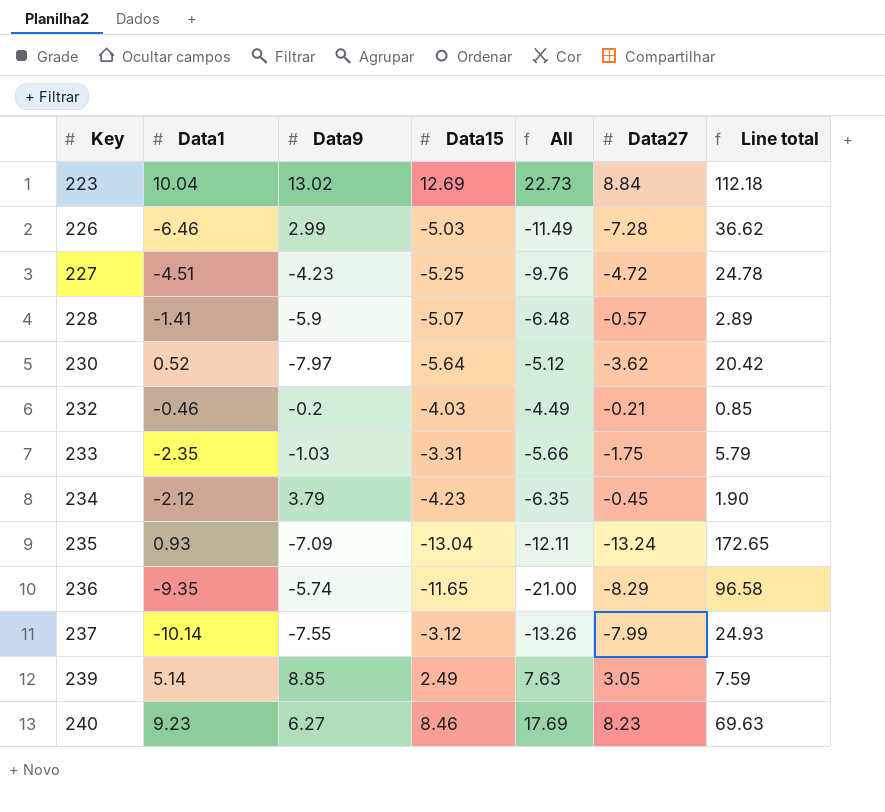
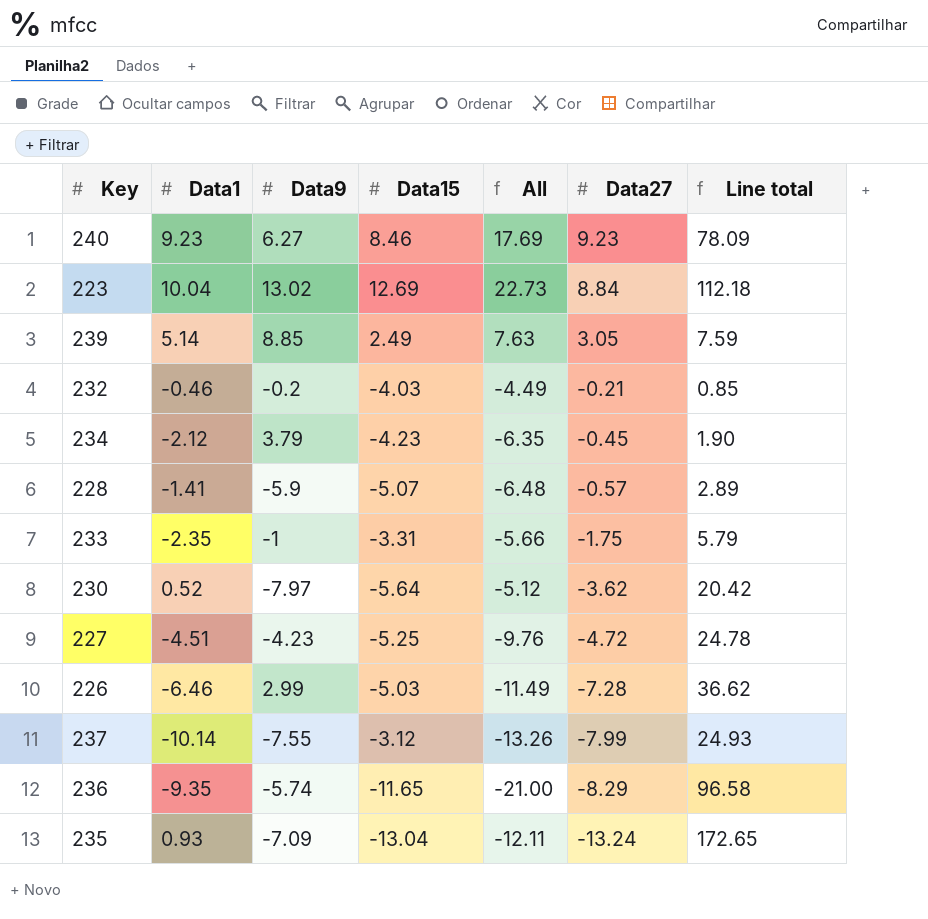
row order: Key ascending -> Data27 descending
240 | Data27: 8.23 -> 9.23
240 | Line total: 69.63 -> 78.09
233 | Data9: -1.03 -> -1

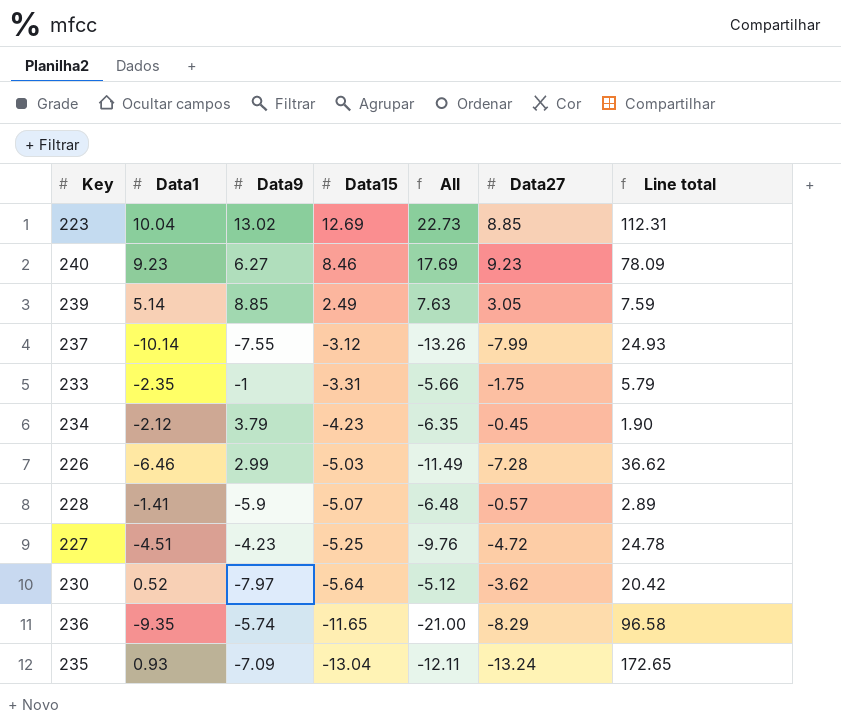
row order: Data27 descending -> Data15 descending
row 232: -0.46 | -0.2 | -4.03 | -4.49 | -0.21 | 0.85 -> none
223 | Data27: 8.84 -> 8.85
223 | Line total: 112.18 -> 112.31

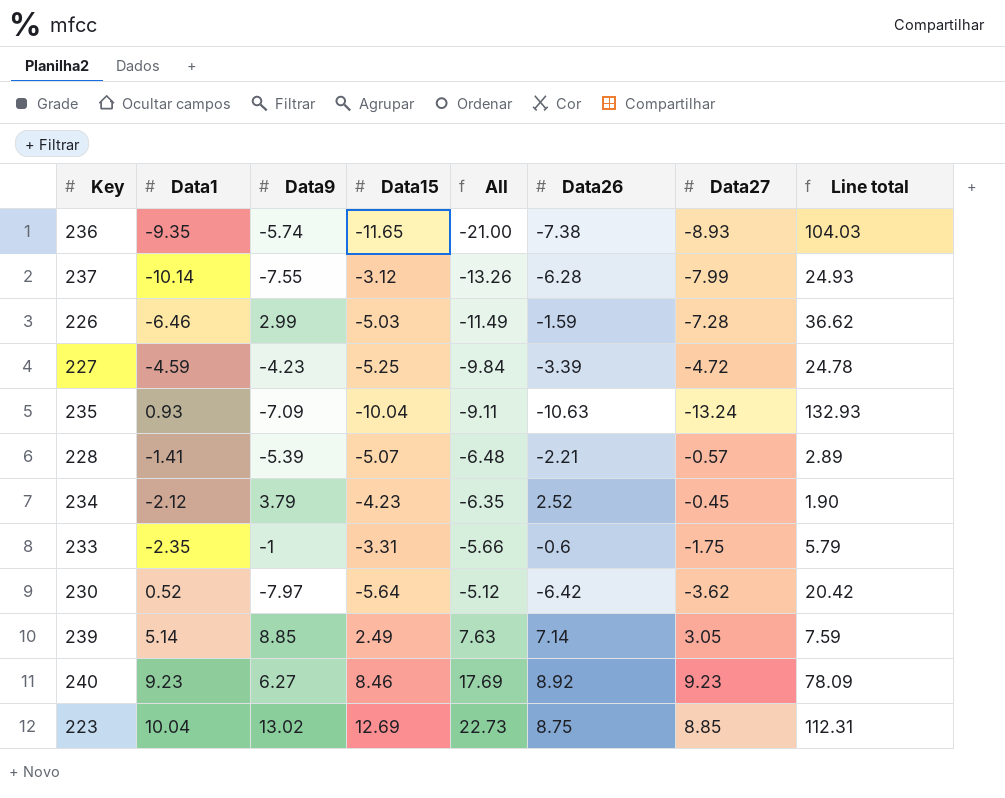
row order: Data15 descending -> All ascending
column Data26 | position: none -> 6
236 | Data27: -8.29 -> -8.93
236 | Line total: 96.58 -> 104.03
227 | Data1: -4.51 -> -4.59
227 | All: -9.76 -> -9.84
235 | Data15: -13.04 -> -10.04
235 | All: -12.11 -> -9.11
235 | Line total: 172.65 -> 132.93
228 | Data9: -5.9 -> -5.39

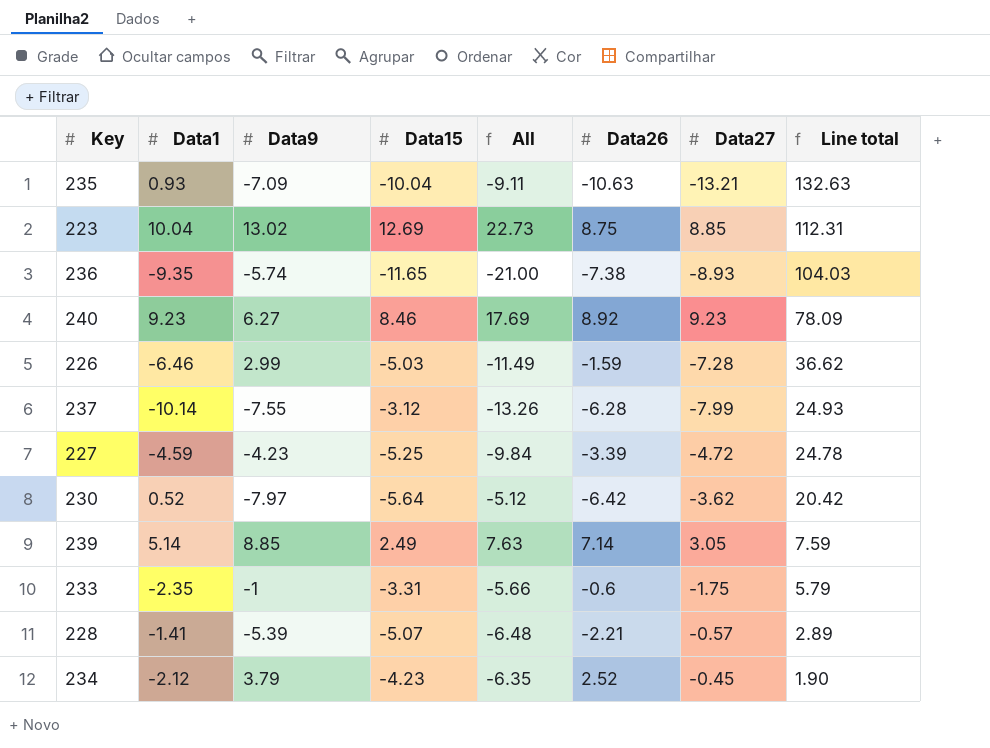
row order: All ascending -> Line total descending
235 | Data27: -13.24 -> -13.21
235 | Line total: 132.93 -> 132.63

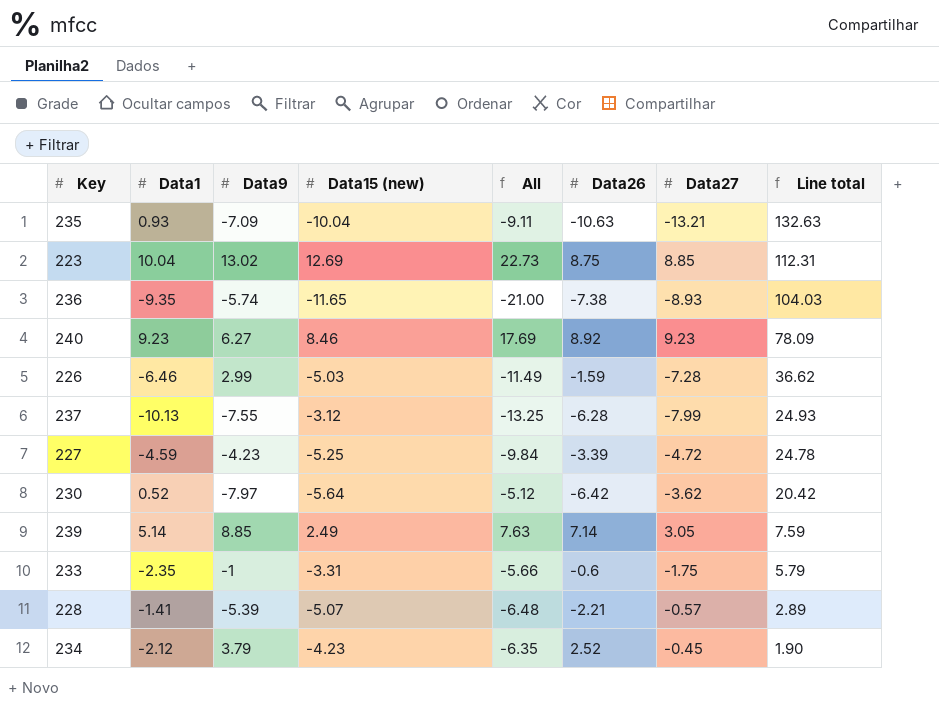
column name: Data15 -> Data15 (new)
237 | Data1: -10.14 -> -10.13
237 | All: -13.26 -> -13.25

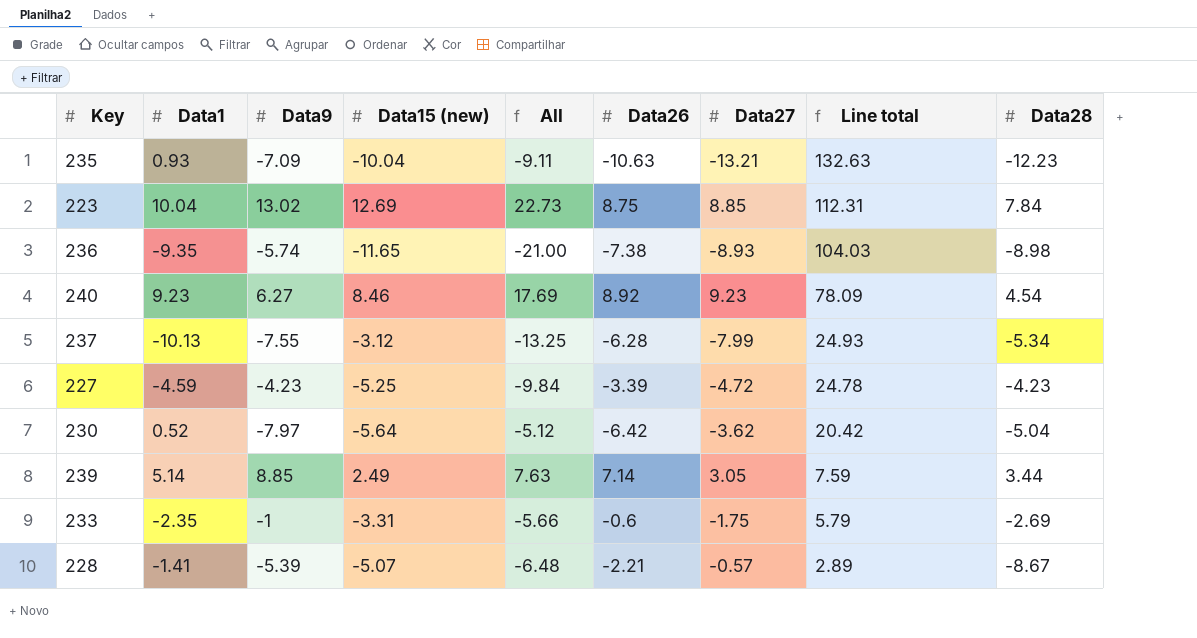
column Data28 | position: none -> 9
row 226: -6.46 | 2.99 | -5.03 | -11.49 | -1.59 | -7.28 | 36.62 -> none
row 234: -2.12 | 3.79 | -4.23 | -6.35 | 2.52 | -0.45 | 1.90 -> none

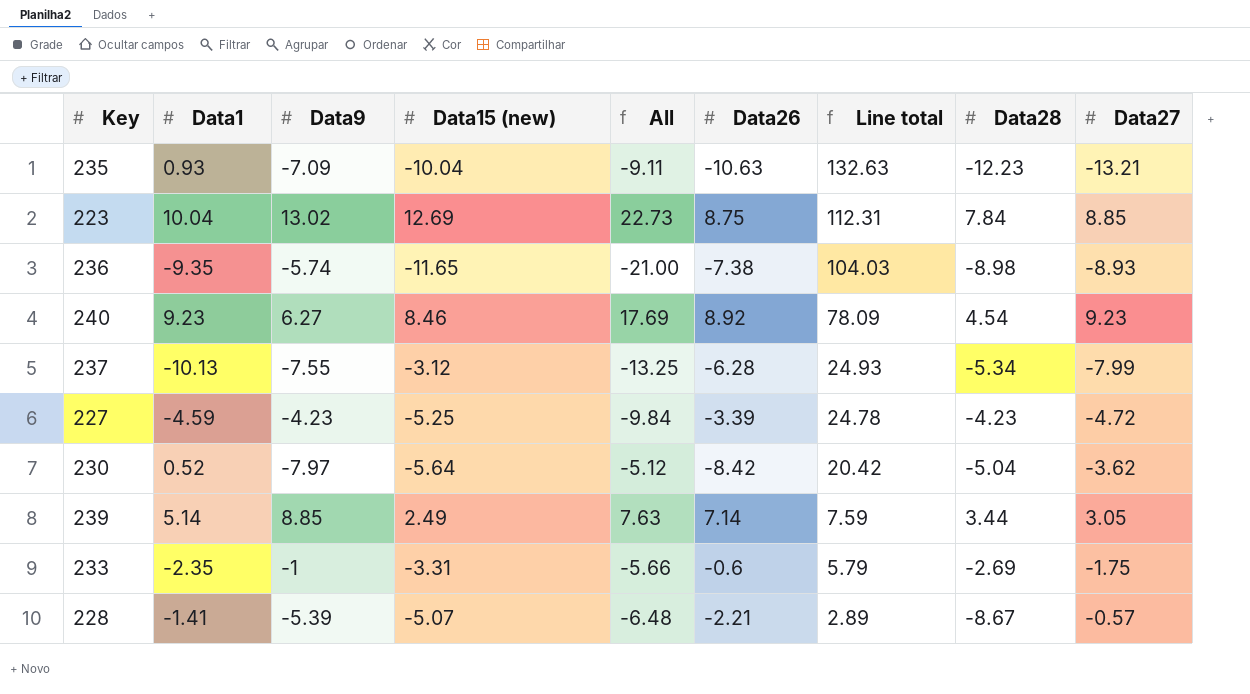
column Data27 | position: 7 -> 9
230 | Data26: -6.42 -> -8.42

